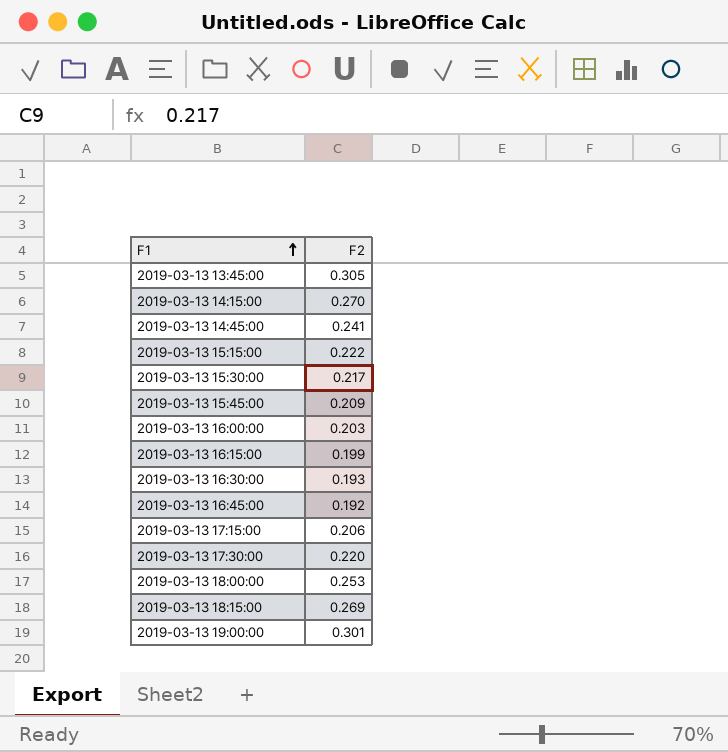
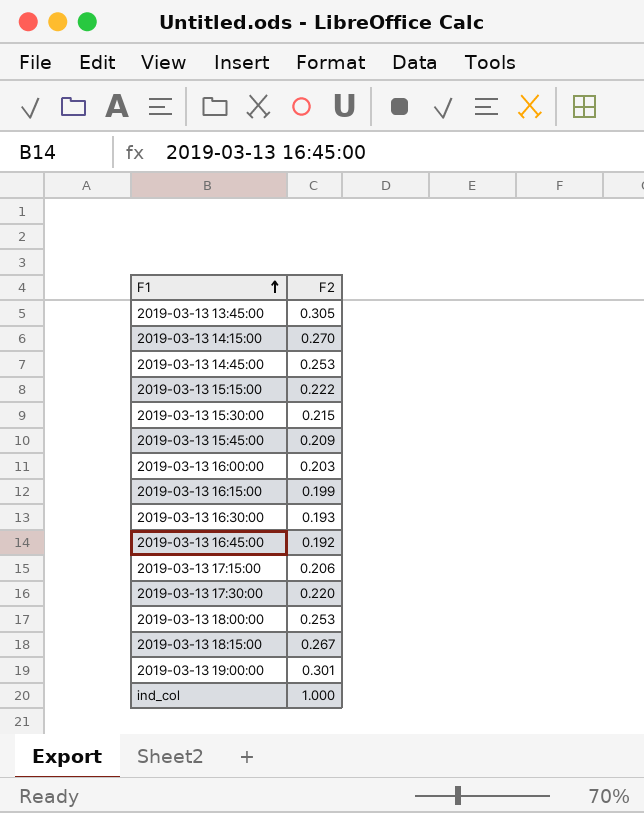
2019-03-13 14:45:00 | F2: 0.241 -> 0.253
2019-03-13 15:30:00 | F2: 0.217 -> 0.215
2019-03-13 18:15:00 | F2: 0.269 -> 0.267
row ind_col: none -> 1.000

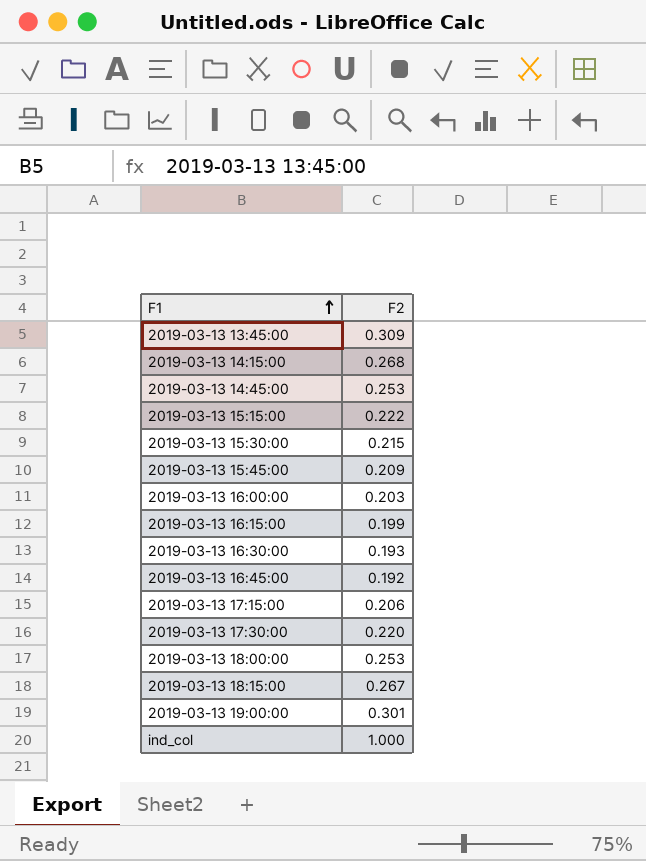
2019-03-13 13:45:00 | F2: 0.305 -> 0.309
2019-03-13 14:15:00 | F2: 0.270 -> 0.268

